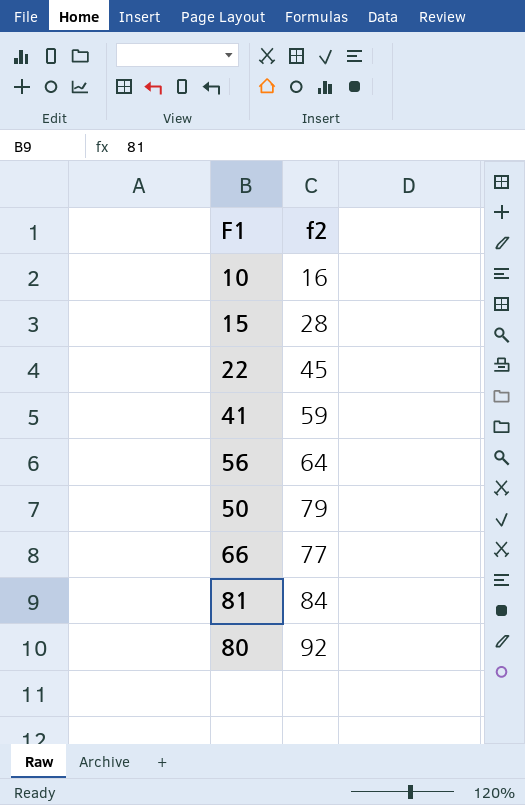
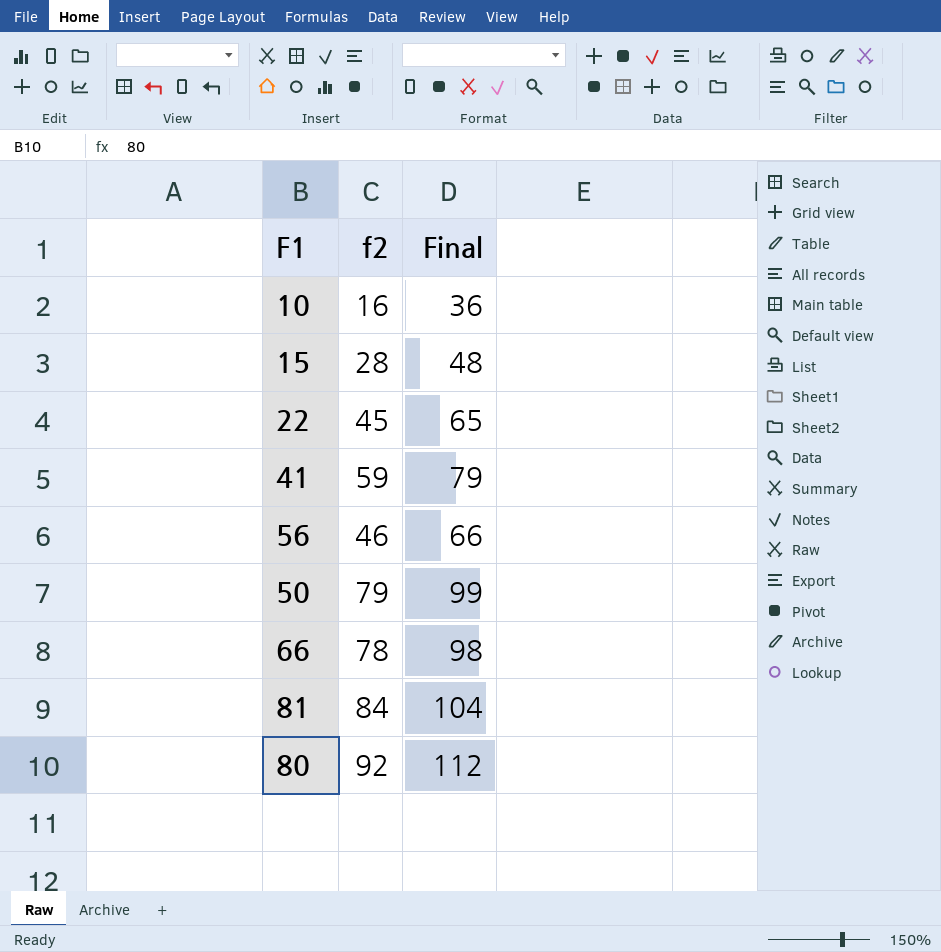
column Final | formula: none -> [f2] + 20
56 | f2: 64 -> 46
66 | f2: 77 -> 78

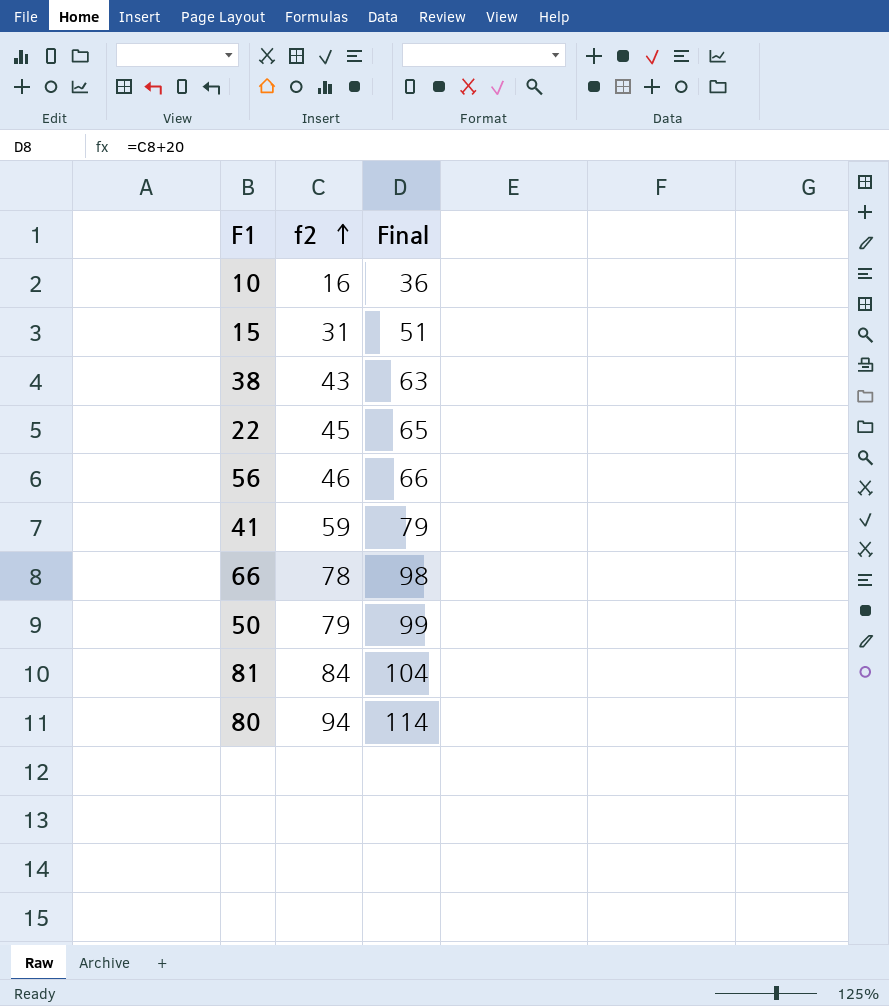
row order: none -> f2 ascending
15 | f2: 28 -> 31
15 | Final: 48 -> 51
row 38: none -> 43 | 63
80 | f2: 92 -> 94
80 | Final: 112 -> 114

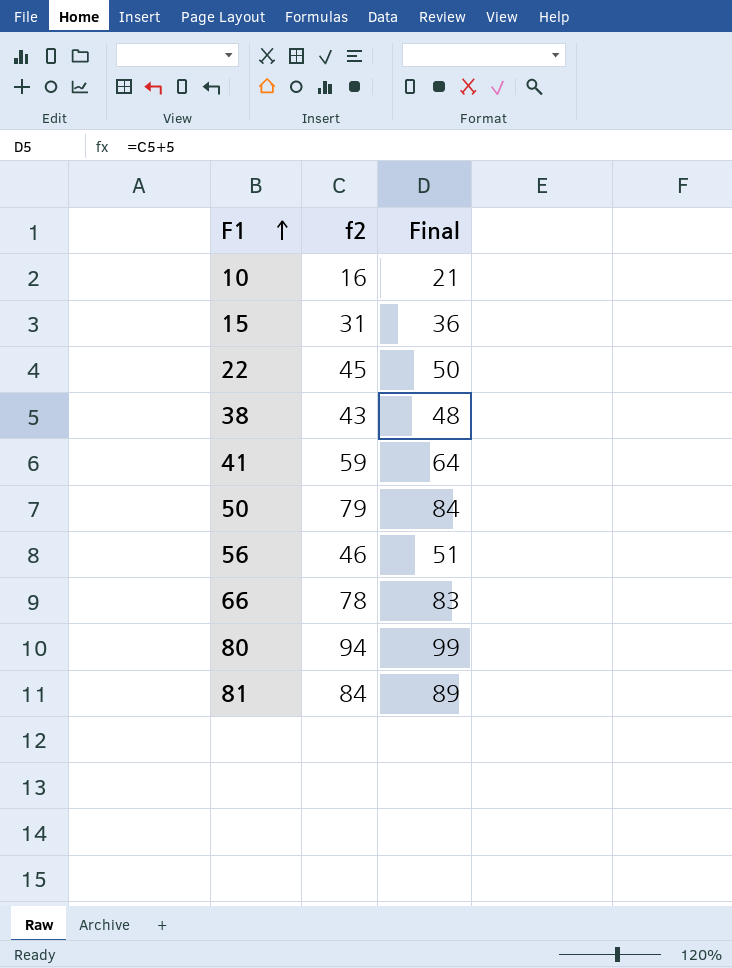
row order: f2 ascending -> F1 ascending
column Final | formula: [f2] + 20 -> [f2] + 5

